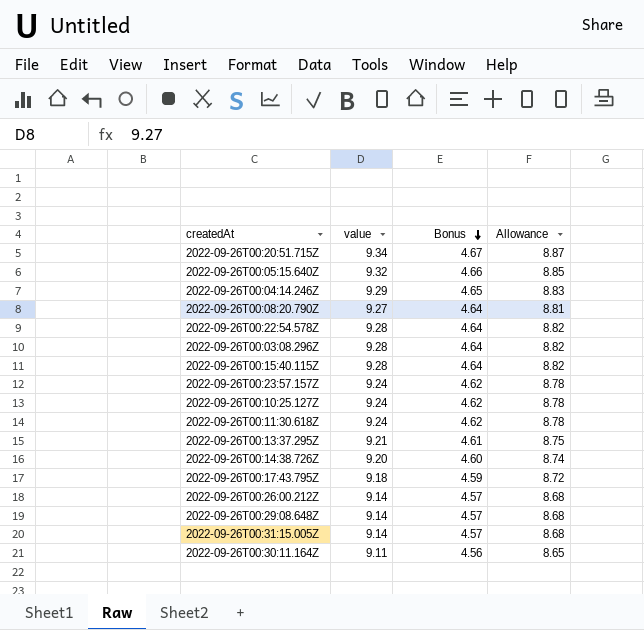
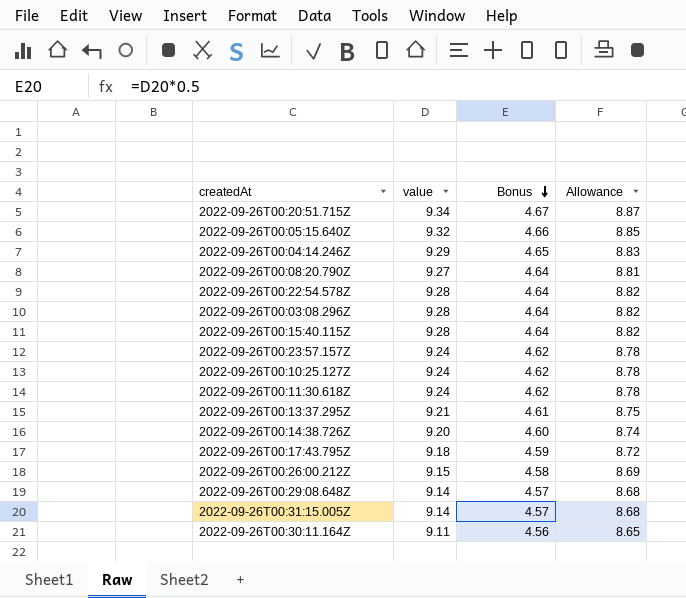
2022-09-26T00:26:00.212Z | value: 9.14 -> 9.15
2022-09-26T00:26:00.212Z | Bonus: 4.57 -> 4.58
2022-09-26T00:26:00.212Z | Allowance: 8.68 -> 8.69

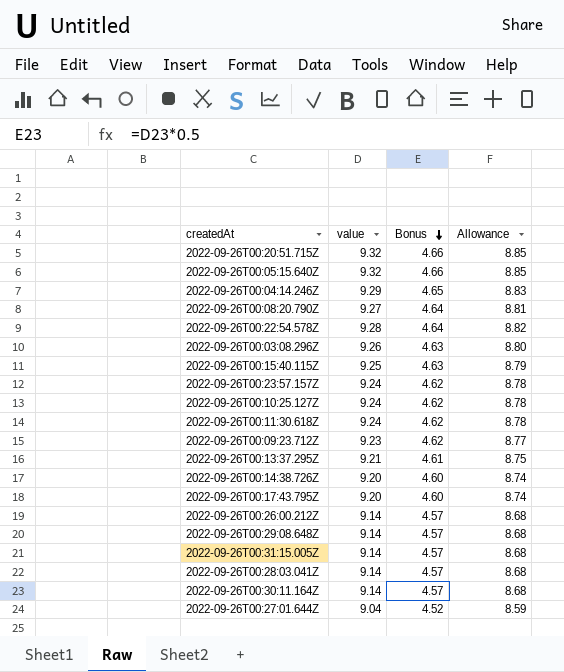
2022-09-26T00:20:51.715Z | value: 9.34 -> 9.32
2022-09-26T00:20:51.715Z | Bonus: 4.67 -> 4.66
2022-09-26T00:20:51.715Z | Allowance: 8.87 -> 8.85
2022-09-26T00:03:08.296Z | value: 9.28 -> 9.26
2022-09-26T00:03:08.296Z | Bonus: 4.64 -> 4.63
2022-09-26T00:03:08.296Z | Allowance: 8.82 -> 8.80
2022-09-26T00:15:40.115Z | value: 9.28 -> 9.25
2022-09-26T00:15:40.115Z | Bonus: 4.64 -> 4.63
2022-09-26T00:15:40.115Z | Allowance: 8.82 -> 8.79
row 2022-09-26T00:09:23.712Z: none -> 9.23 | 4.62 | 8.77
2022-09-26T00:17:43.795Z | value: 9.18 -> 9.20
2022-09-26T00:17:43.795Z | Bonus: 4.59 -> 4.60
2022-09-26T00:17:43.795Z | Allowance: 8.72 -> 8.74
2022-09-26T00:26:00.212Z | value: 9.15 -> 9.14
2022-09-26T00:26:00.212Z | Bonus: 4.58 -> 4.57
2022-09-26T00:26:00.212Z | Allowance: 8.69 -> 8.68
row 2022-09-26T00:28:03.041Z: none -> 9.14 | 4.57 | 8.68
2022-09-26T00:30:11.164Z | value: 9.11 -> 9.14
2022-09-26T00:30:11.164Z | Bonus: 4.56 -> 4.57
2022-09-26T00:30:11.164Z | Allowance: 8.65 -> 8.68
row 2022-09-26T00:27:01.644Z: none -> 9.04 | 4.52 | 8.59

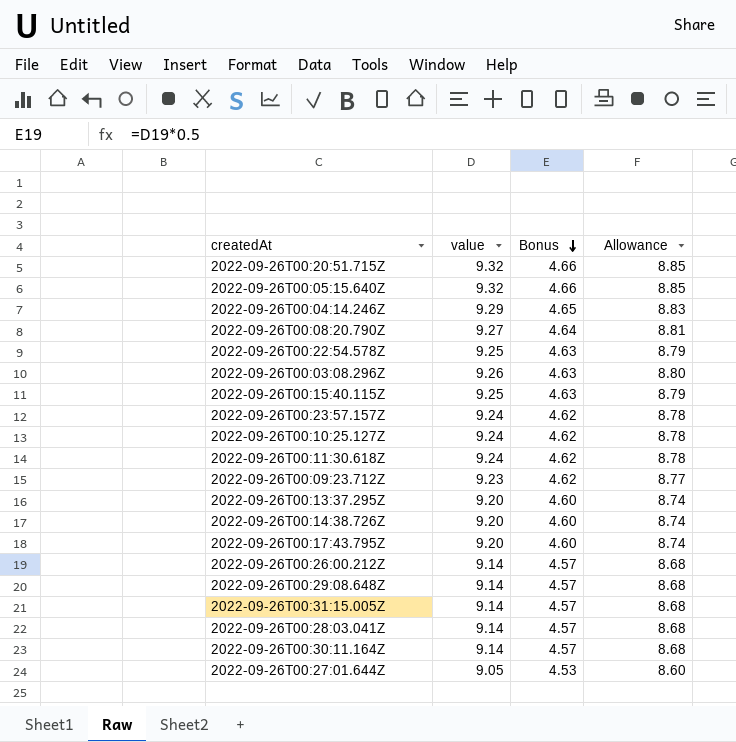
2022-09-26T00:22:54.578Z | value: 9.28 -> 9.25
2022-09-26T00:22:54.578Z | Bonus: 4.64 -> 4.63
2022-09-26T00:22:54.578Z | Allowance: 8.82 -> 8.79
2022-09-26T00:13:37.295Z | value: 9.21 -> 9.20
2022-09-26T00:13:37.295Z | Bonus: 4.61 -> 4.60
2022-09-26T00:13:37.295Z | Allowance: 8.75 -> 8.74
2022-09-26T00:27:01.644Z | value: 9.04 -> 9.05
2022-09-26T00:27:01.644Z | Bonus: 4.52 -> 4.53
2022-09-26T00:27:01.644Z | Allowance: 8.59 -> 8.60

